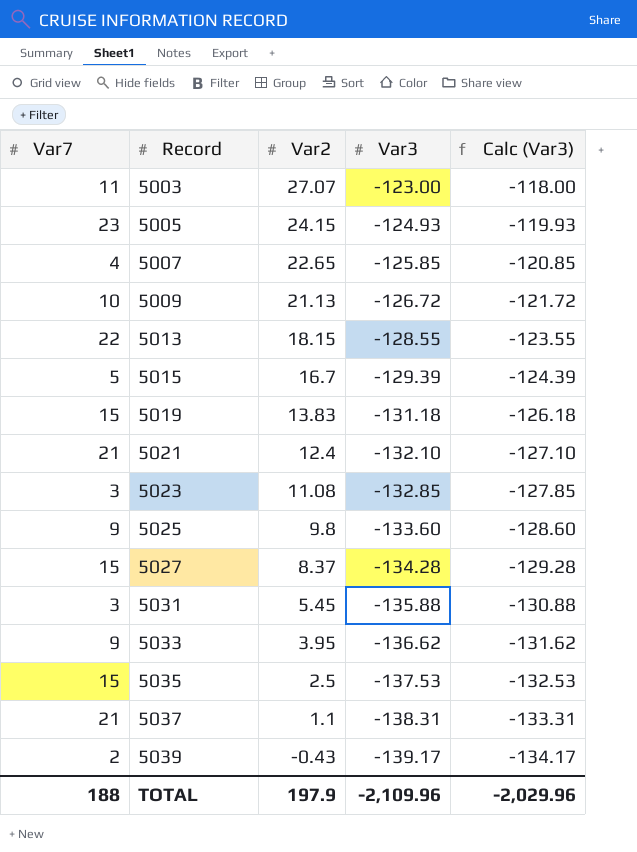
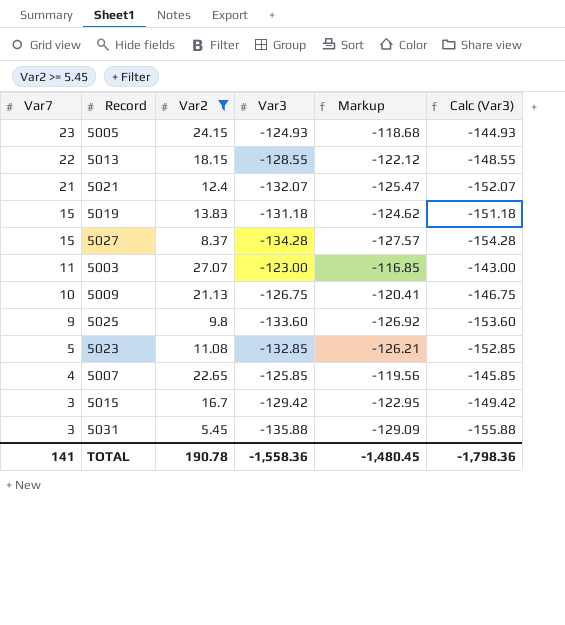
filter: none -> Var2 >= 5.45
row order: Record ascending -> Var7 descending
column Markup | formula: none -> [Var3] * 0.95
column Calc (Var3) | formula: [Var3] + 5 -> [Var3] - 20
5021 | Var3: -132.10 -> -132.07
5009 | Var3: -126.72 -> -126.75
5023 | Var7: 3 -> 5
5015 | Var7: 5 -> 3
5015 | Var3: -129.39 -> -129.42
TOTAL | Var7: 188 -> 141
TOTAL | Var2: 197.9 -> 190.78
TOTAL | Var3: -2,109.96 -> -1,558.36
TOTAL | Calc (Var3): -2,029.96 -> -1,798.36

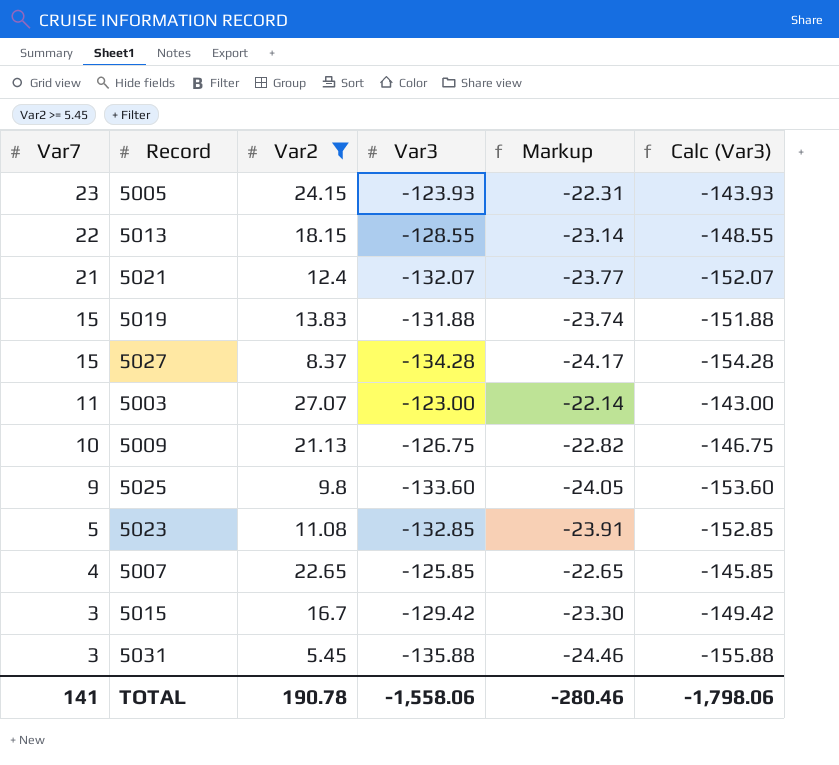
column Markup | formula: [Var3] * 0.95 -> [Var3] * 0.18
5005 | Var3: -124.93 -> -123.93
5005 | Calc (Var3): -144.93 -> -143.93
5019 | Var3: -131.18 -> -131.88
5019 | Calc (Var3): -151.18 -> -151.88
TOTAL | Var3: -1,558.36 -> -1,558.06
TOTAL | Markup: -1,480.45 -> -280.46
TOTAL | Calc (Var3): -1,798.36 -> -1,798.06

